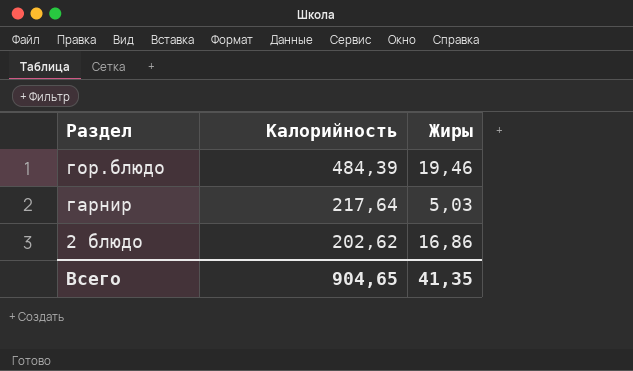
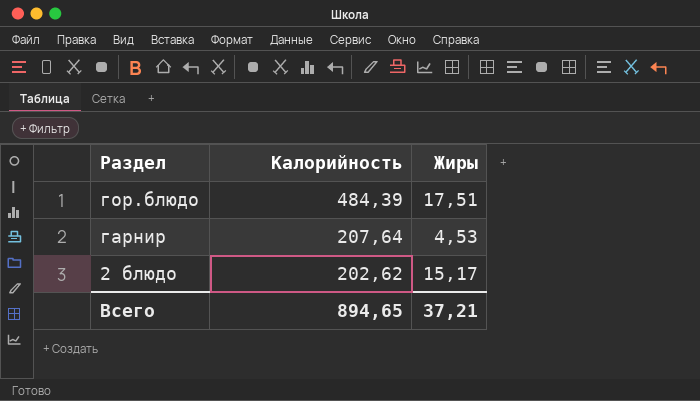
гор.блюдо | Жиры: 19,46 -> 17,51
гарнир | Калорийность: 217,64 -> 207,64
гарнир | Жиры: 5,03 -> 4,53
2 блюдо | Жиры: 16,86 -> 15,17
Всего | Калорийность: 904,65 -> 894,65
Всего | Жиры: 41,35 -> 37,21

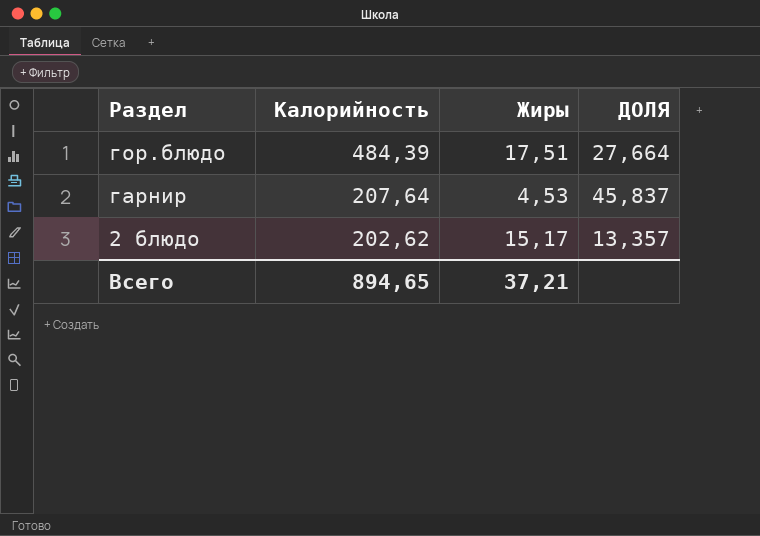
column ДОЛЯ | formula: none -> [Калорийность] / [Жиры]

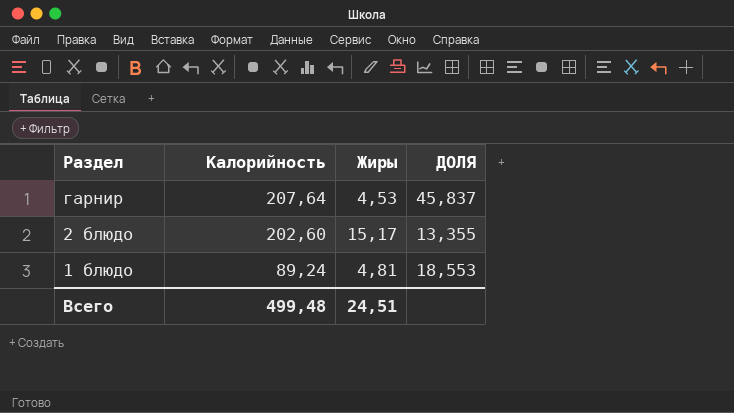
row гор.блюдо: 484,39 | 17,51 | 27,664 -> none
2 блюдо | Калорийность: 202,62 -> 202,60
2 блюдо | ДОЛЯ: 13,357 -> 13,355
row 1 блюдо: none -> 89,24 | 4,81 | 18,553
Всего | Калорийность: 894,65 -> 499,48
Всего | Жиры: 37,21 -> 24,51

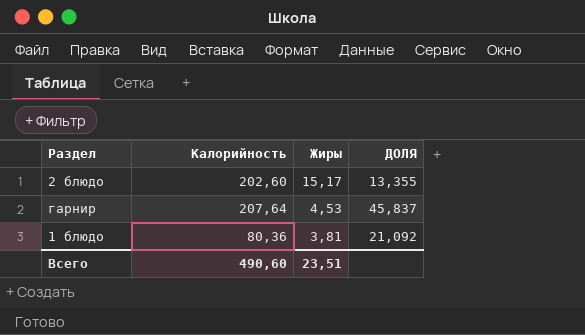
row order: Раздел descending -> Жиры descending
1 блюдо | Калорийность: 89,24 -> 80,36
1 блюдо | Жиры: 4,81 -> 3,81
1 блюдо | ДОЛЯ: 18,553 -> 21,092
Всего | Калорийность: 499,48 -> 490,60
Всего | Жиры: 24,51 -> 23,51

